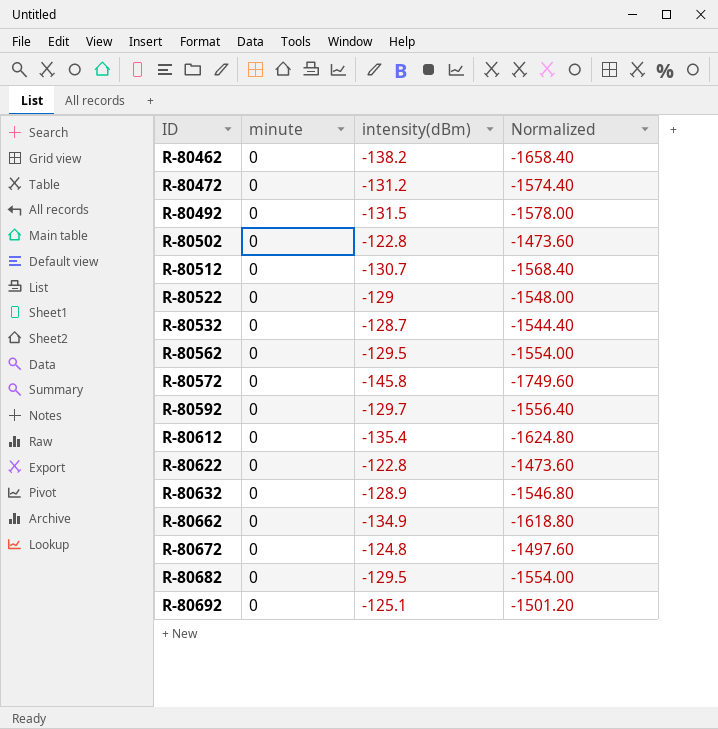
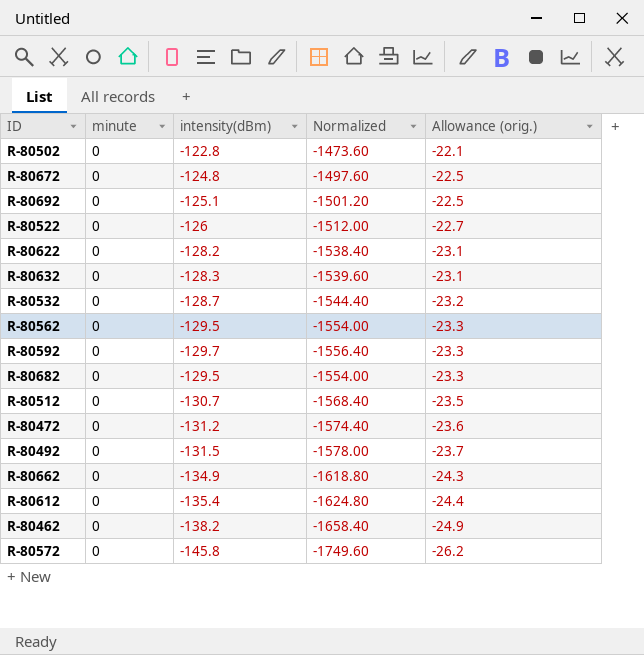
row order: ID ascending -> Allowance (orig.) descending
column Allowance (orig.) | formula: none -> [intensity(dBm)] * 0.18
R-80522 | intensity(dBm): -129 -> -126
R-80522 | Normalized: -1548.00 -> -1512.00
R-80622 | intensity(dBm): -122.8 -> -128.2
R-80622 | Normalized: -1473.60 -> -1538.40
R-80632 | intensity(dBm): -128.9 -> -128.3
R-80632 | Normalized: -1546.80 -> -1539.60

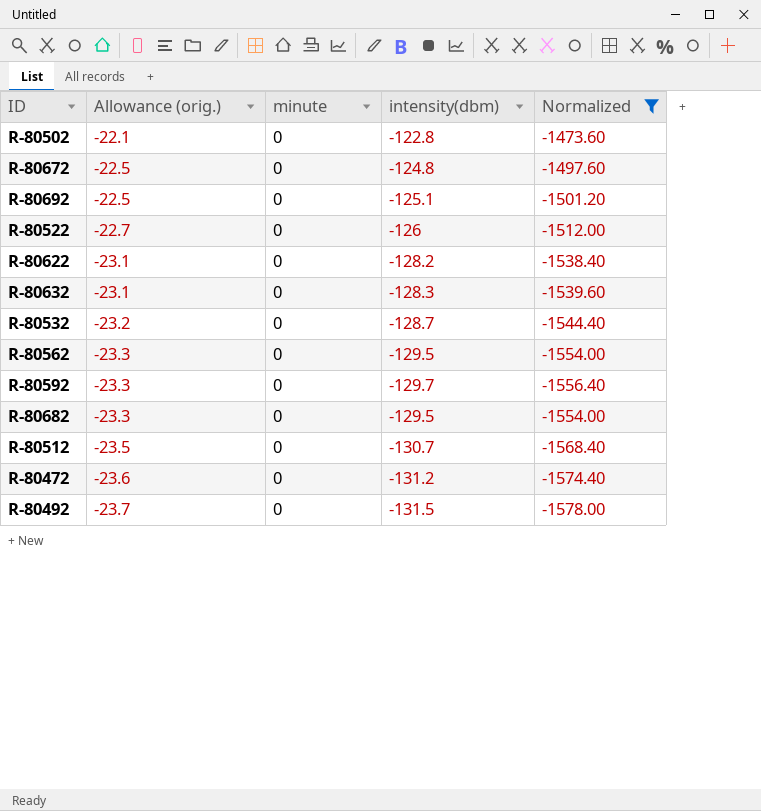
filter: none -> Normalized >= -1578.00
column Allowance (orig.) | position: 5 -> 2
column name: intensity(dBm) -> intensity(dbm)

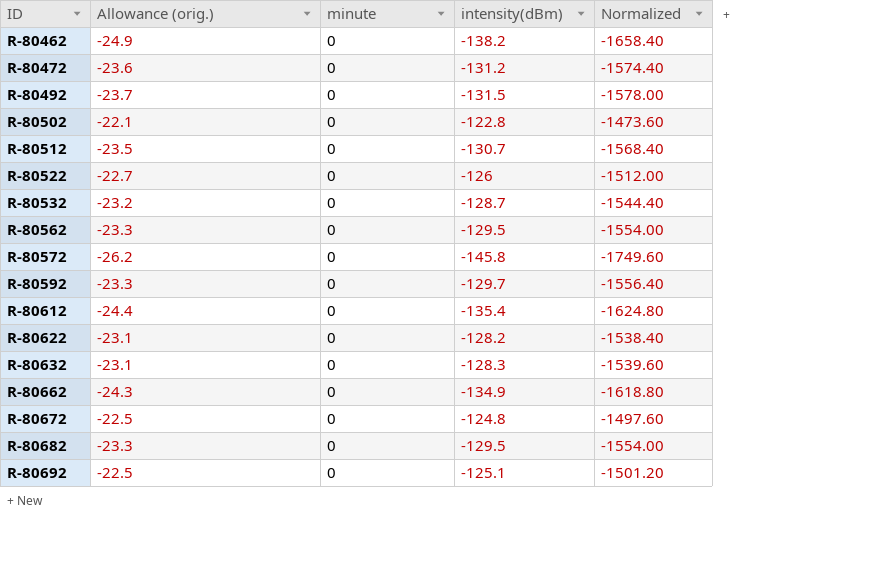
filter: Normalized >= -1578.00 -> none
row order: Allowance (orig.) descending -> ID ascending
column name: intensity(dbm) -> intensity(dBm)

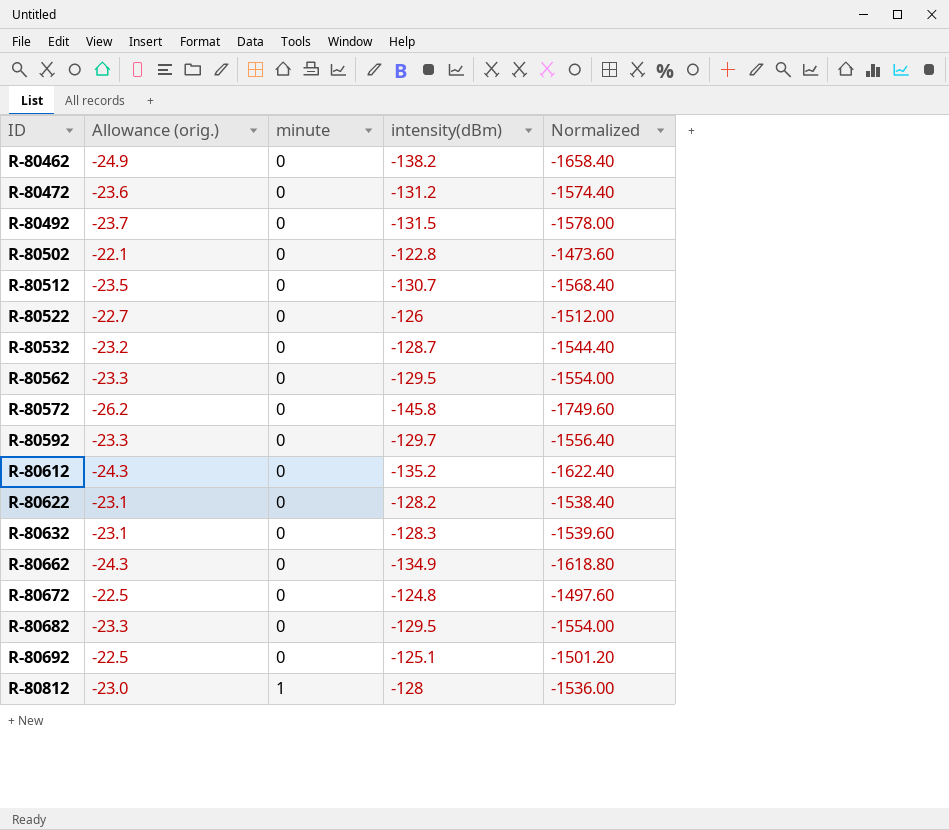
R-80612 | Allowance (orig.): -24.4 -> -24.3
R-80612 | intensity(dBm): -135.4 -> -135.2
R-80612 | Normalized: -1624.80 -> -1622.40
row R-80812: none -> -23.0 | 1 | -128 | -1536.00

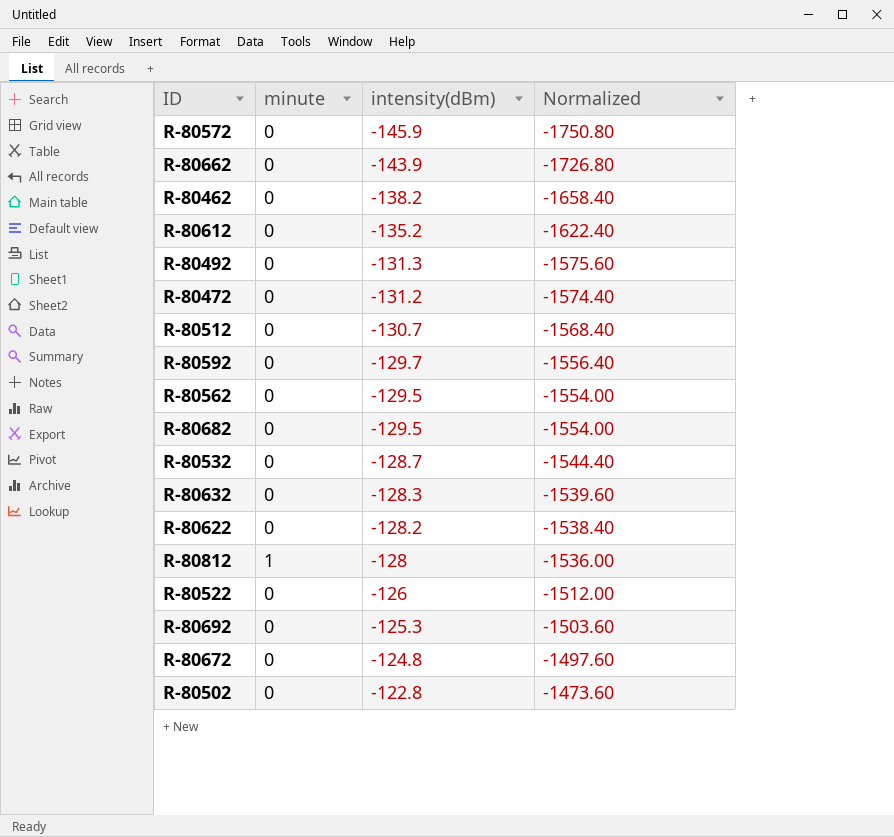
row order: ID ascending -> intensity(dBm) ascending
column Allowance (orig.) | formula: [intensity(dBm)] * 0.18 -> none
R-80572 | intensity(dBm): -145.8 -> -145.9
R-80572 | Normalized: -1749.60 -> -1750.80
R-80662 | intensity(dBm): -134.9 -> -143.9
R-80662 | Normalized: -1618.80 -> -1726.80
R-80492 | intensity(dBm): -131.5 -> -131.3
R-80492 | Normalized: -1578.00 -> -1575.60
R-80692 | intensity(dBm): -125.1 -> -125.3
R-80692 | Normalized: -1501.20 -> -1503.60

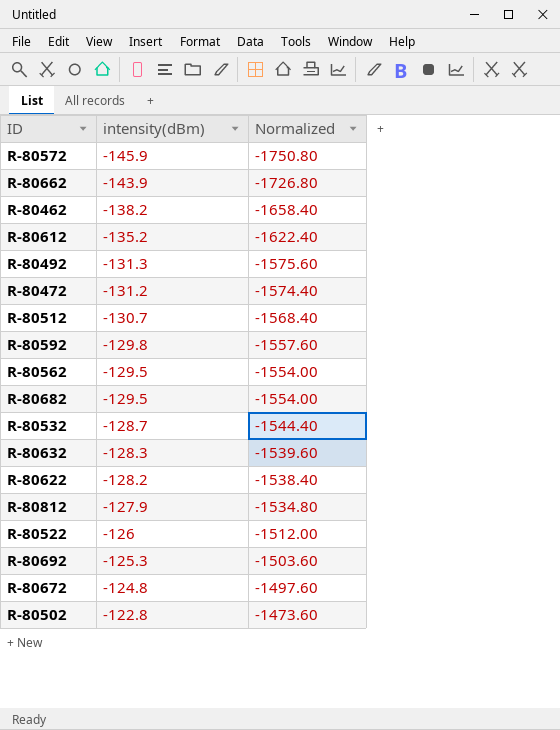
column minute | position: 2 -> none
R-80592 | intensity(dBm): -129.7 -> -129.8
R-80592 | Normalized: -1556.40 -> -1557.60
R-80812 | intensity(dBm): -128 -> -127.9
R-80812 | Normalized: -1536.00 -> -1534.80

